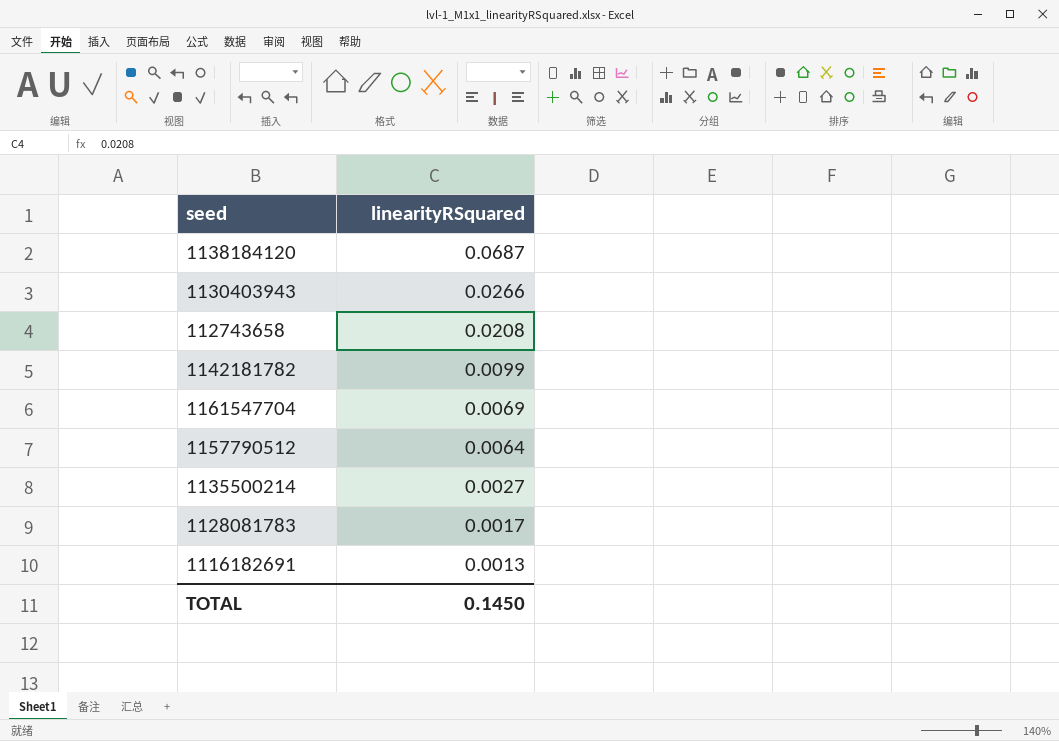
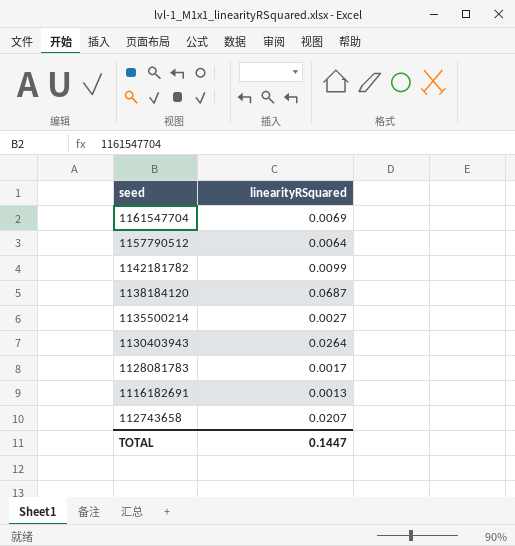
row order: linearityRSquared descending -> seed descending
1130403943 | linearityRSquared: 0.0266 -> 0.0264
112743658 | linearityRSquared: 0.0208 -> 0.0207
TOTAL | linearityRSquared: 0.1450 -> 0.1447

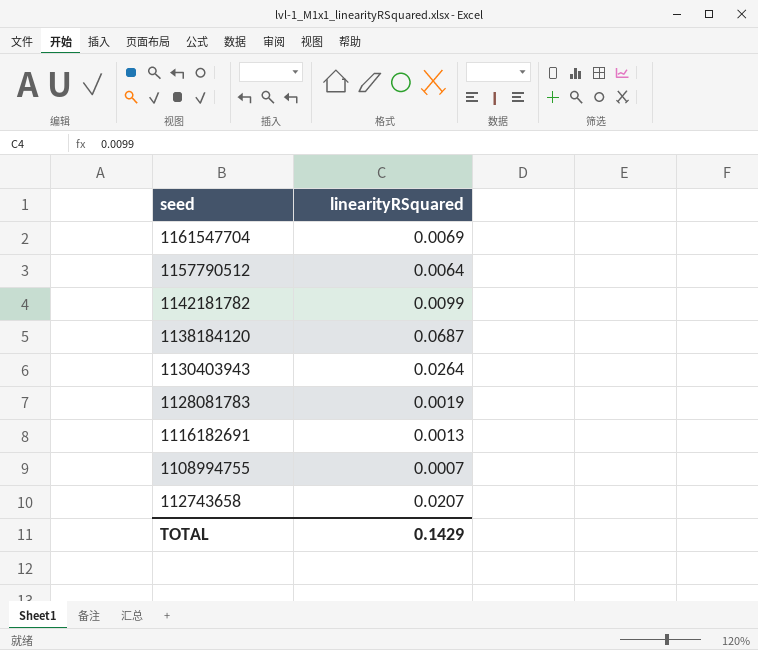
row 1135500214: 0.0027 -> none
1128081783 | linearityRSquared: 0.0017 -> 0.0019
row 1108994755: none -> 0.0007
TOTAL | linearityRSquared: 0.1447 -> 0.1429

